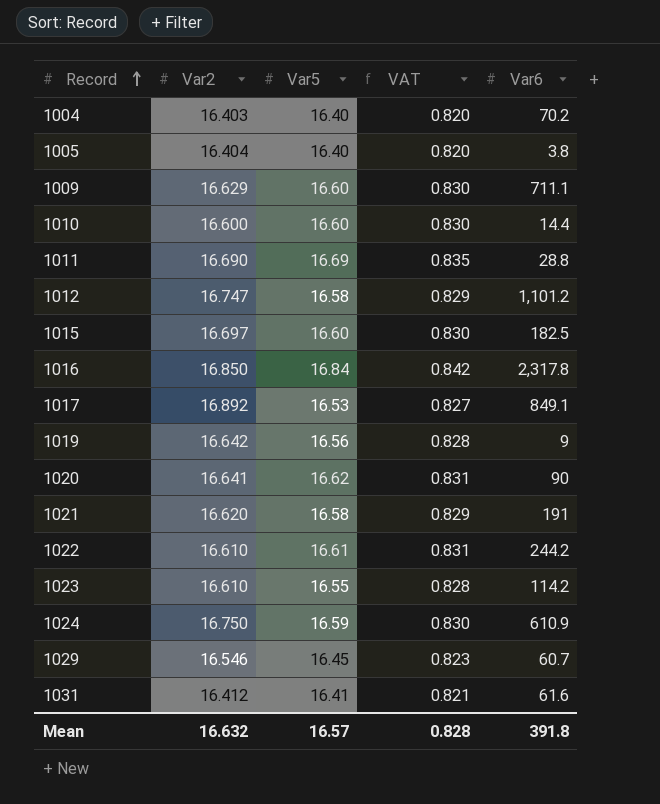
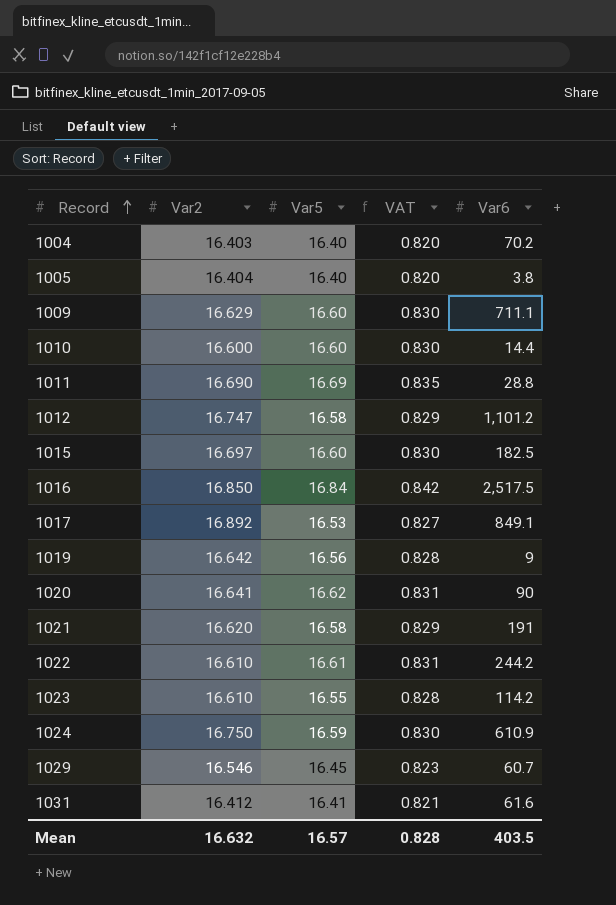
1016 | Var6: 2,317.8 -> 2,517.5
Mean | Var6: 391.8 -> 403.5

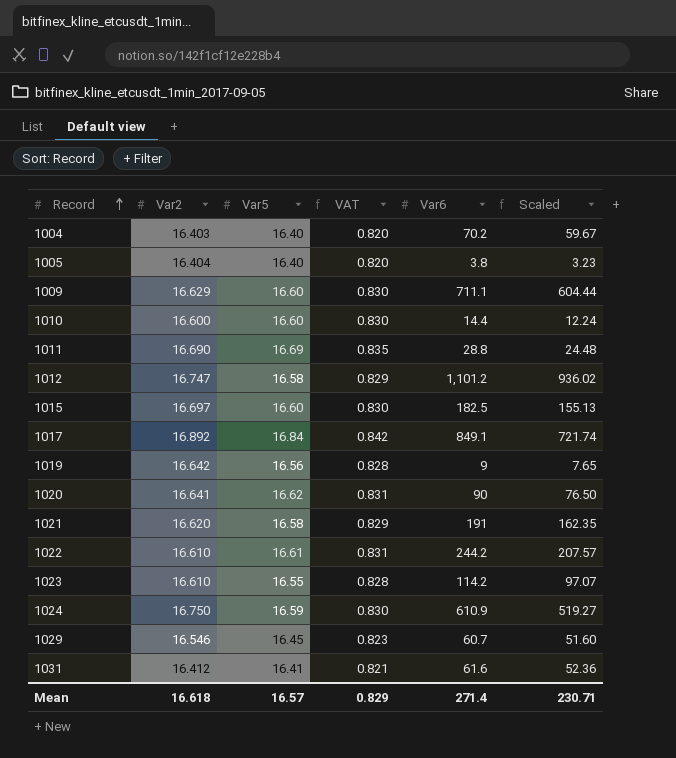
column Scaled | formula: none -> [Var6] * 0.85
row 1016: 16.850 | 16.84 | 0.842 | 2,517.5 -> none
1017 | Var5: 16.53 -> 16.84
1017 | VAT: 0.827 -> 0.842
Mean | Var2: 16.632 -> 16.618
Mean | VAT: 0.828 -> 0.829
Mean | Var6: 403.5 -> 271.4

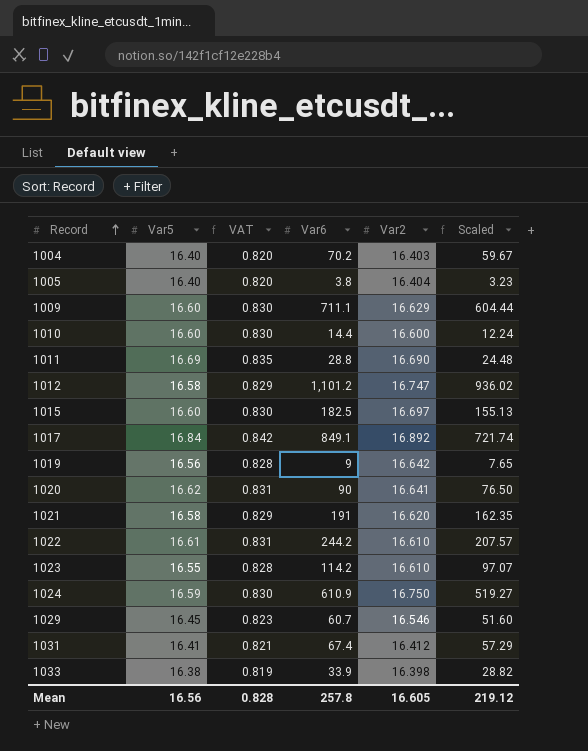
column Var2 | position: 2 -> 5
1031 | Var6: 61.6 -> 67.4
1031 | Scaled: 52.36 -> 57.29
row 1033: none -> 16.38 | 0.819 | 33.9 | 16.398 | 28.82
Mean | Var5: 16.57 -> 16.56
Mean | VAT: 0.829 -> 0.828
Mean | Var6: 271.4 -> 257.8
Mean | Var2: 16.618 -> 16.605
Mean | Scaled: 230.71 -> 219.12

